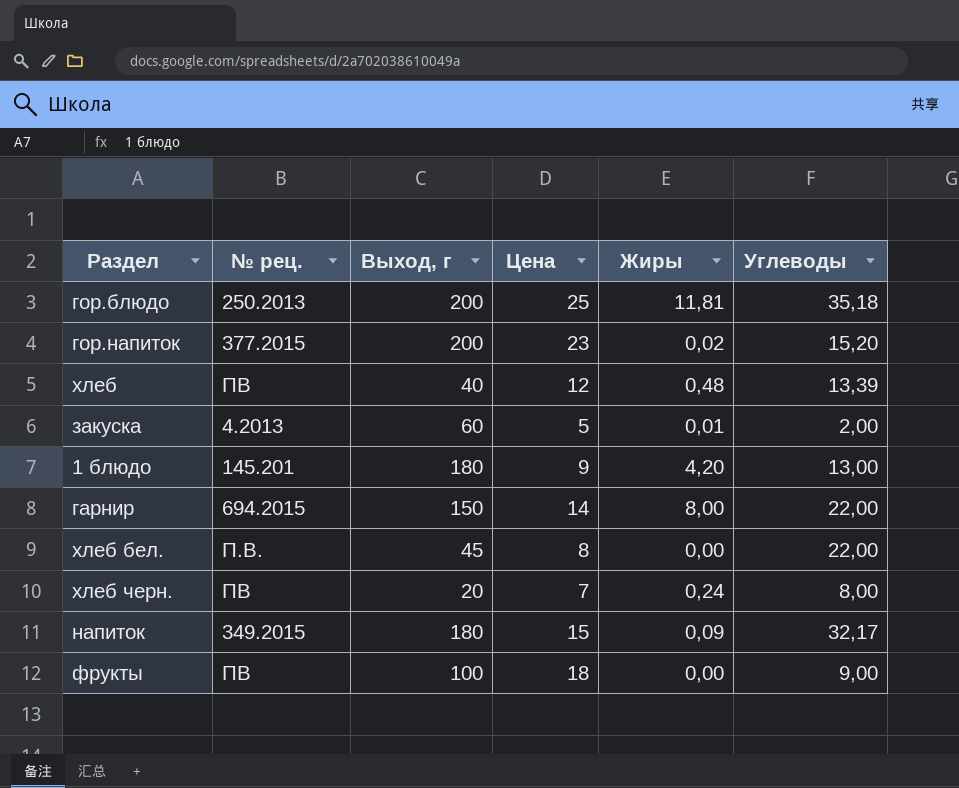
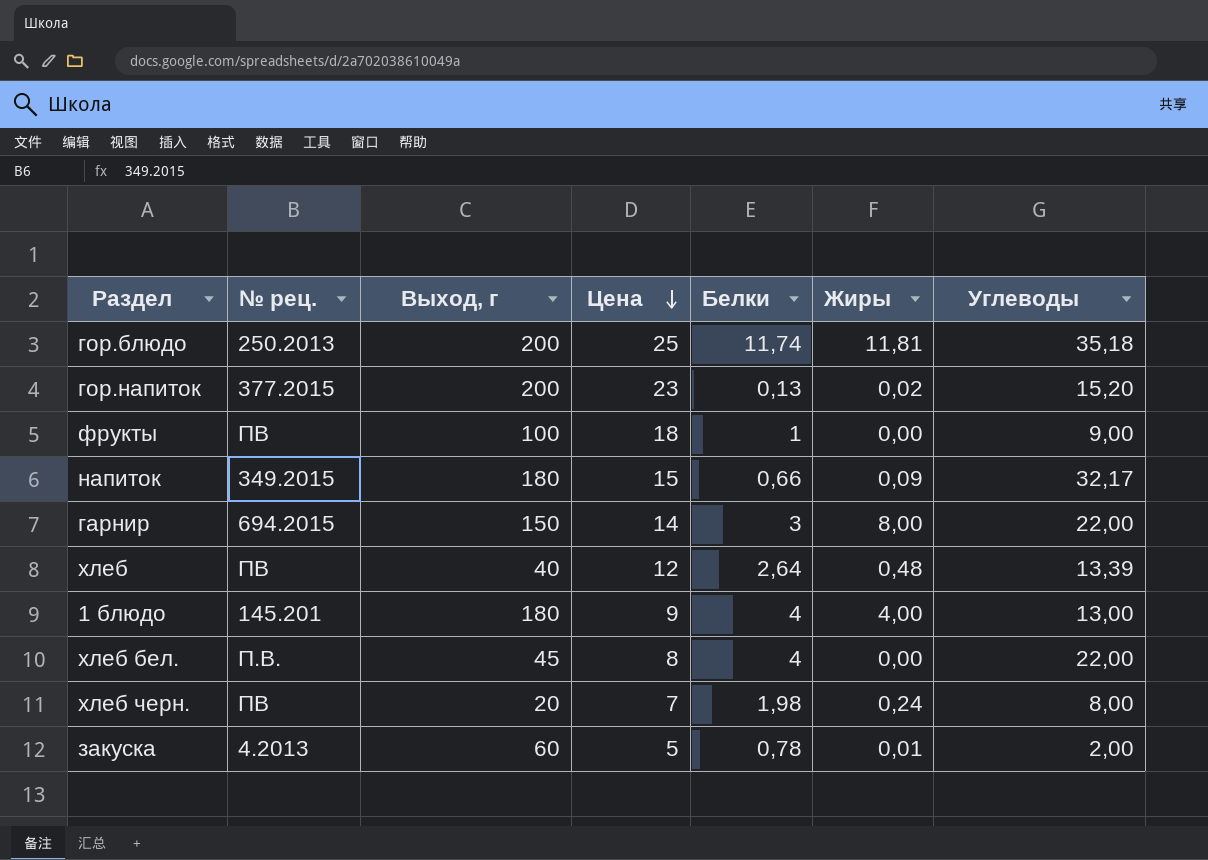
row order: none -> Цена descending
column Белки | position: none -> 5
1 блюдо | Жиры: 4,20 -> 4,00

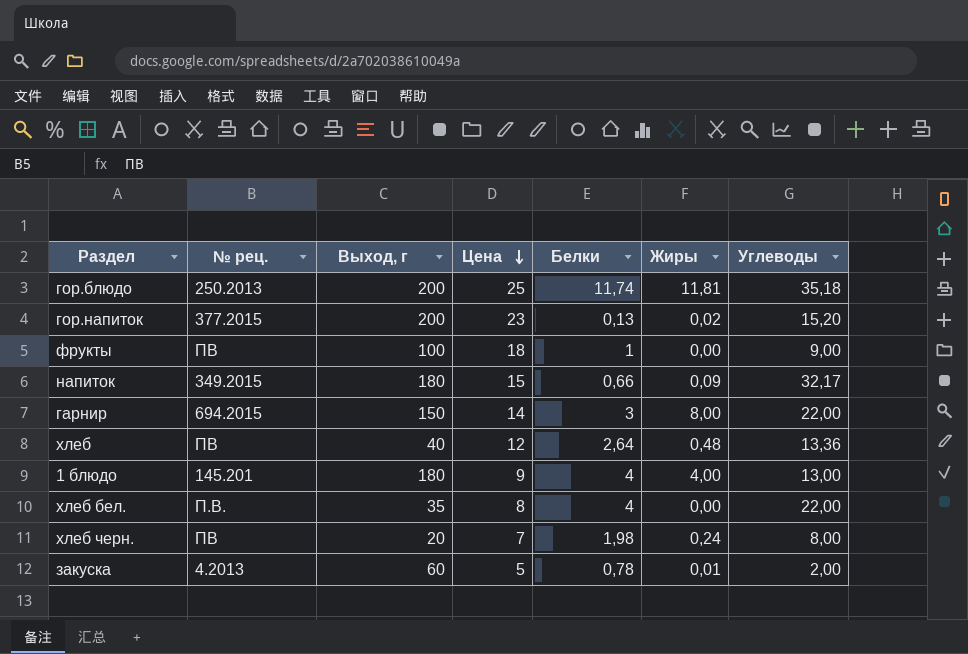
хлеб | Углеводы: 13,39 -> 13,36
хлеб бел. | Выход, г: 45 -> 35

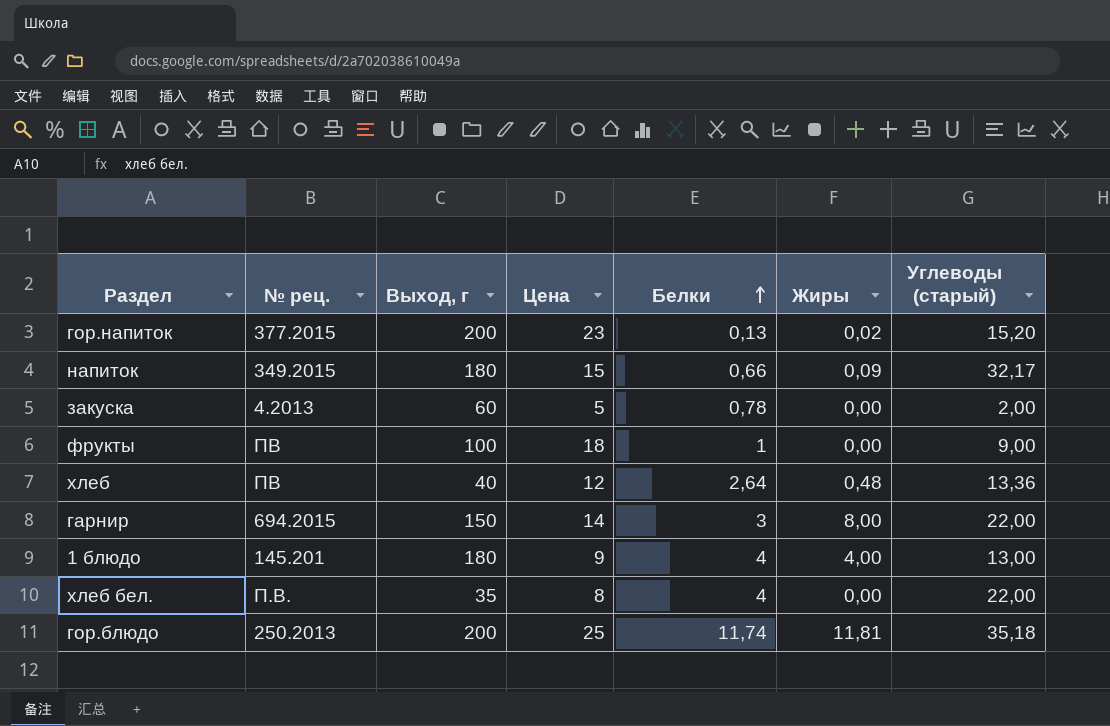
row order: Цена descending -> Белки ascending
column name: Углеводы -> Углеводы (старый)
row хлеб черн.: ПВ | 20 | 7 | 1,98 | 0,24 | 8,00 -> none
закуска | Жиры: 0,01 -> 0,00

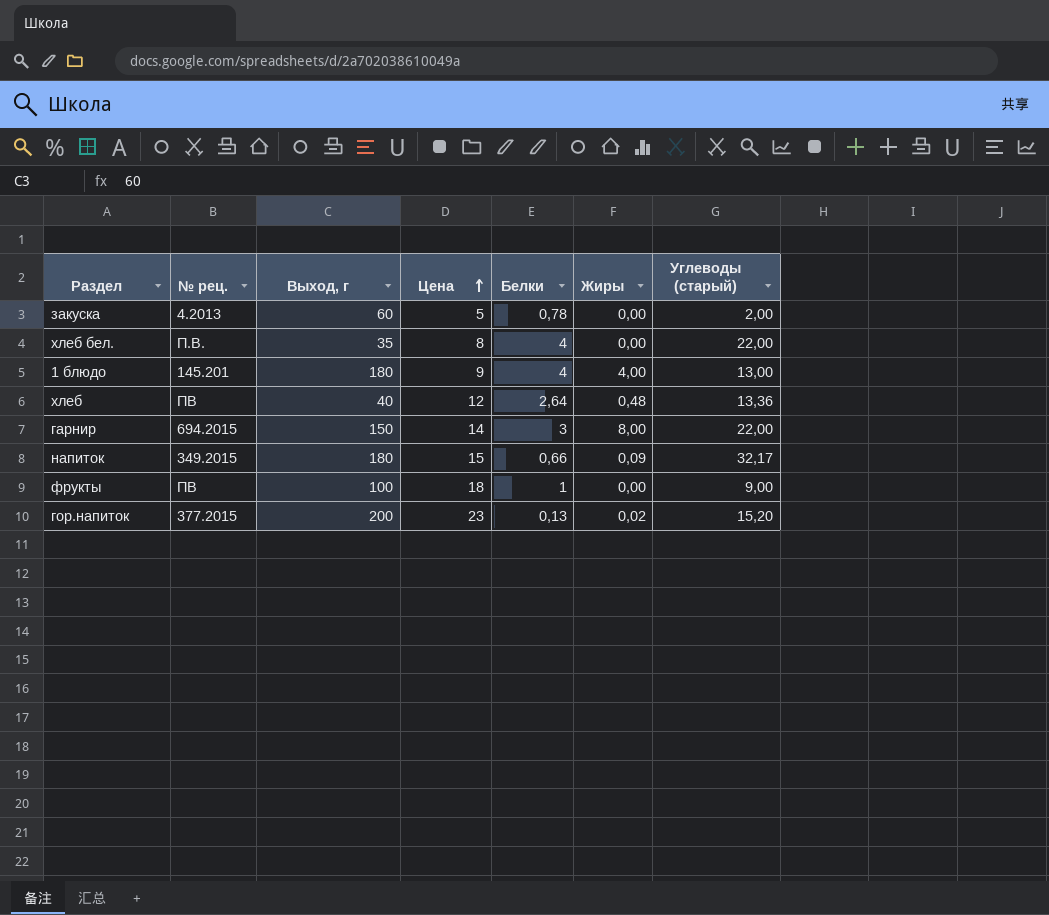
row order: Белки ascending -> Цена ascending
row гор.блюдо: 250.2013 | 200 | 25 | 11,74 | 11,81 | 35,18 -> none

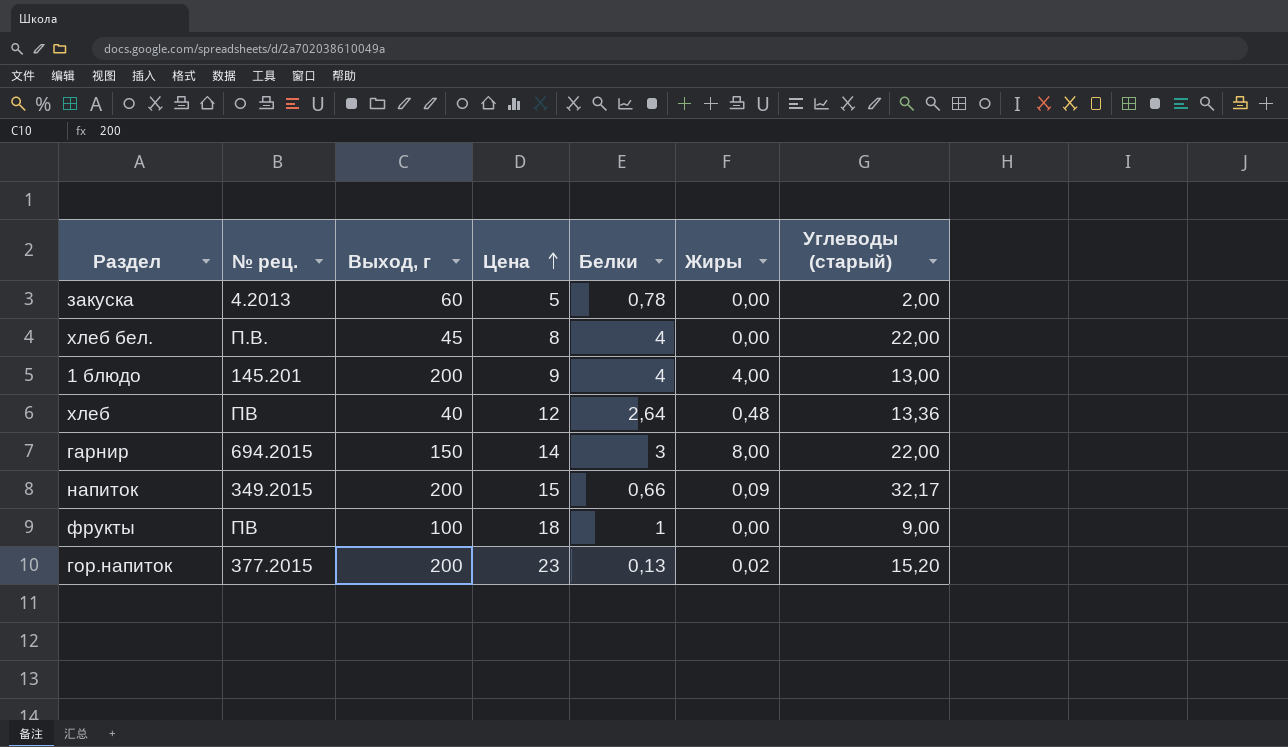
хлеб бел. | Выход, г: 35 -> 45
1 блюдо | Выход, г: 180 -> 200
напиток | Выход, г: 180 -> 200

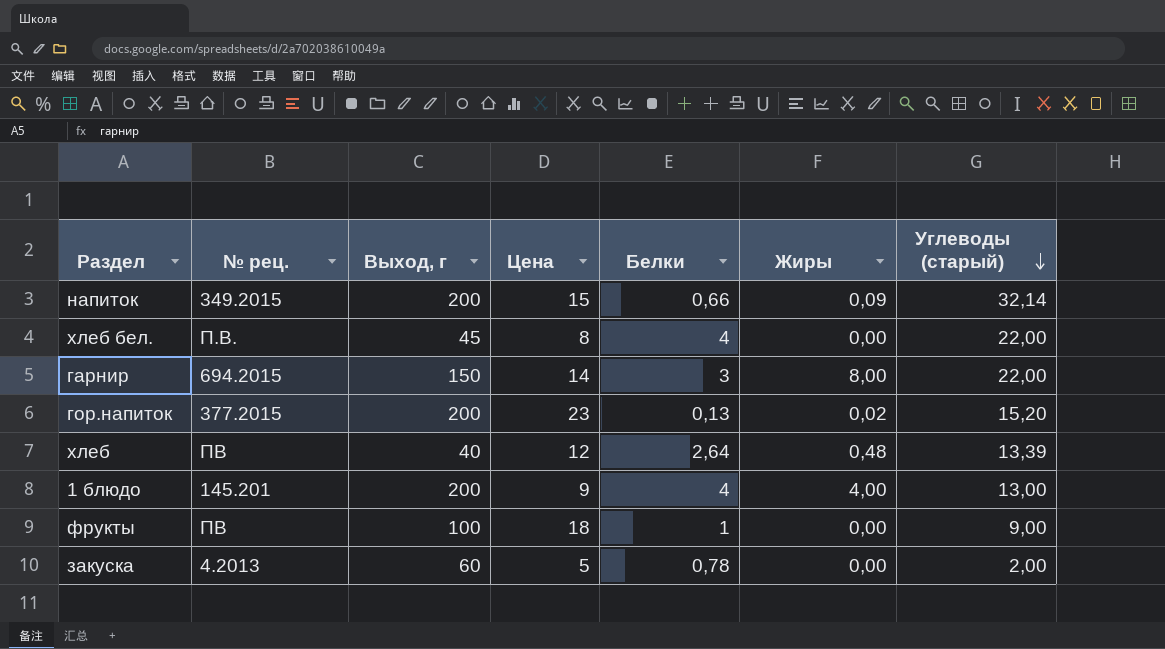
row order: Цена ascending -> Углеводы (старый) descending
напиток | Углеводы (старый): 32,17 -> 32,14
хлеб | Углеводы (старый): 13,36 -> 13,39

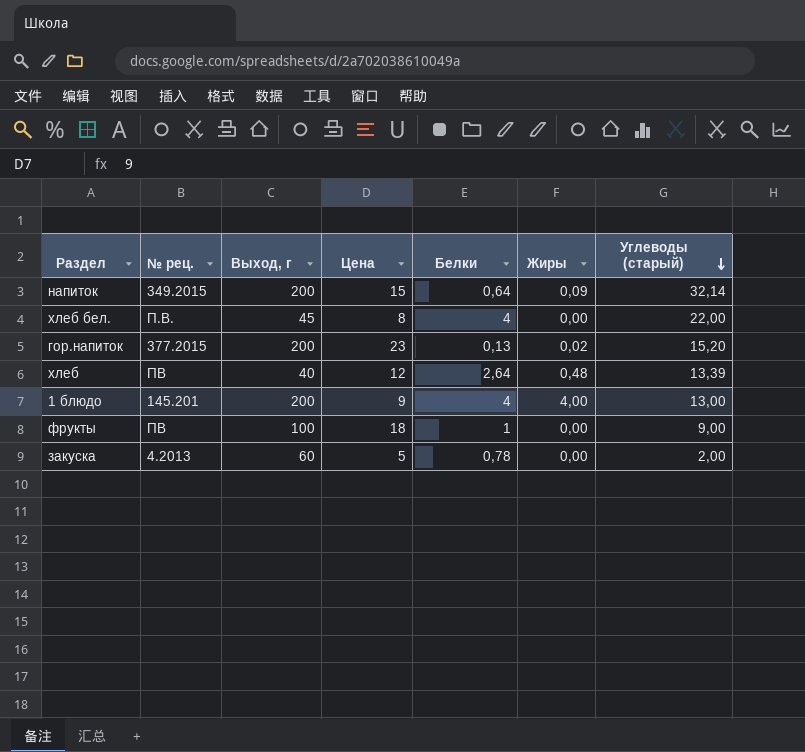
row гарнир: 694.2015 | 150 | 14 | 3 | 8,00 | 22,00 -> none
напиток | Белки: 0,66 -> 0,64

